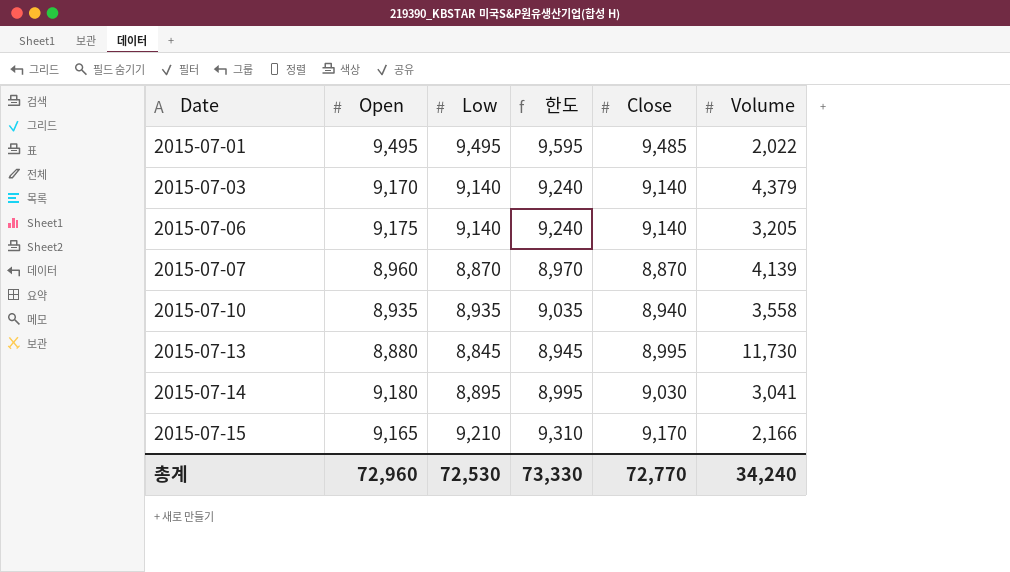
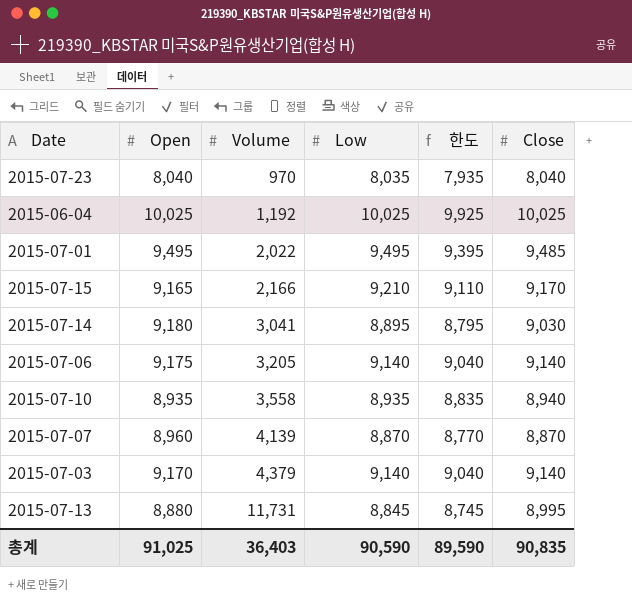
row order: Date ascending -> Volume ascending
column Volume | position: 6 -> 3
column 한도 | formula: [Low] + 100 -> [Low] - 100
row 2015-07-23: none -> 8,040 | 970 | 8,035 | 7,935 | 8,040
row 2015-06-04: none -> 10,025 | 1,192 | 10,025 | 9,925 | 10,025
2015-07-13 | Volume: 11,730 -> 11,731
총계 | Open: 72,960 -> 91,025
총계 | Volume: 34,240 -> 36,403
총계 | Low: 72,530 -> 90,590
총계 | 한도: 73,330 -> 89,590
총계 | Close: 72,770 -> 90,835

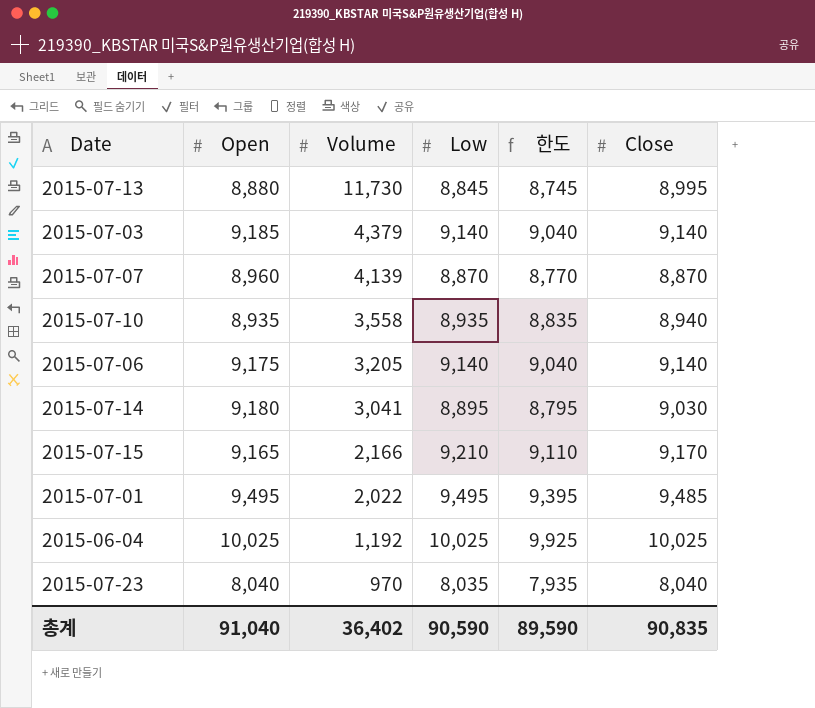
row order: Volume ascending -> Volume descending
2015-07-13 | Volume: 11,731 -> 11,730
2015-07-03 | Open: 9,170 -> 9,185
총계 | Open: 91,025 -> 91,040
총계 | Volume: 36,403 -> 36,402

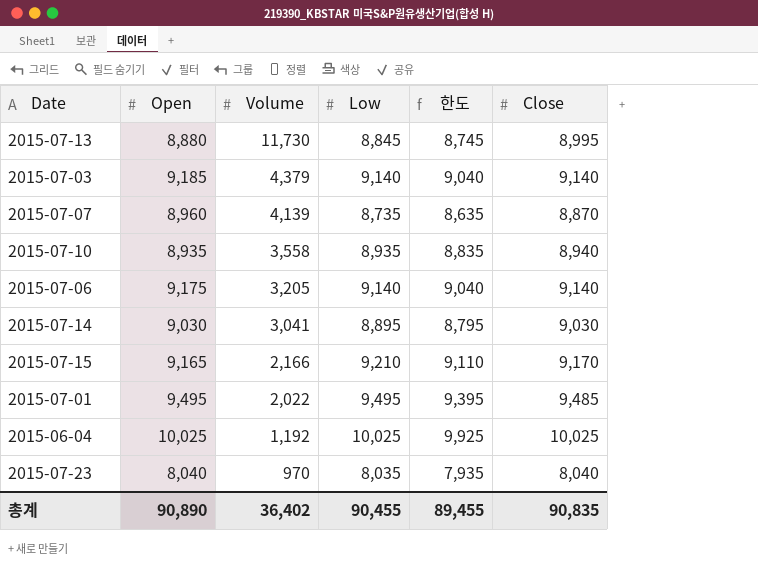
2015-07-07 | Low: 8,870 -> 8,735
2015-07-07 | 한도: 8,770 -> 8,635
2015-07-14 | Open: 9,180 -> 9,030
총계 | Open: 91,040 -> 90,890
총계 | Low: 90,590 -> 90,455
총계 | 한도: 89,590 -> 89,455

